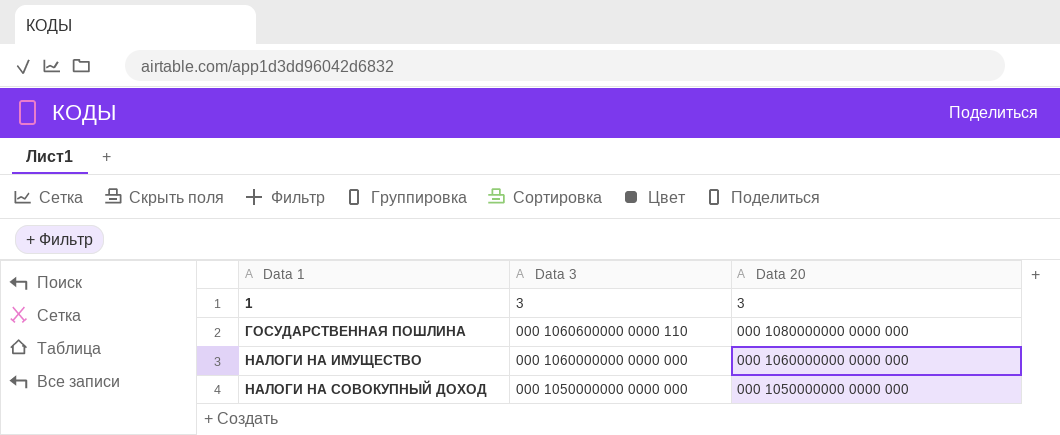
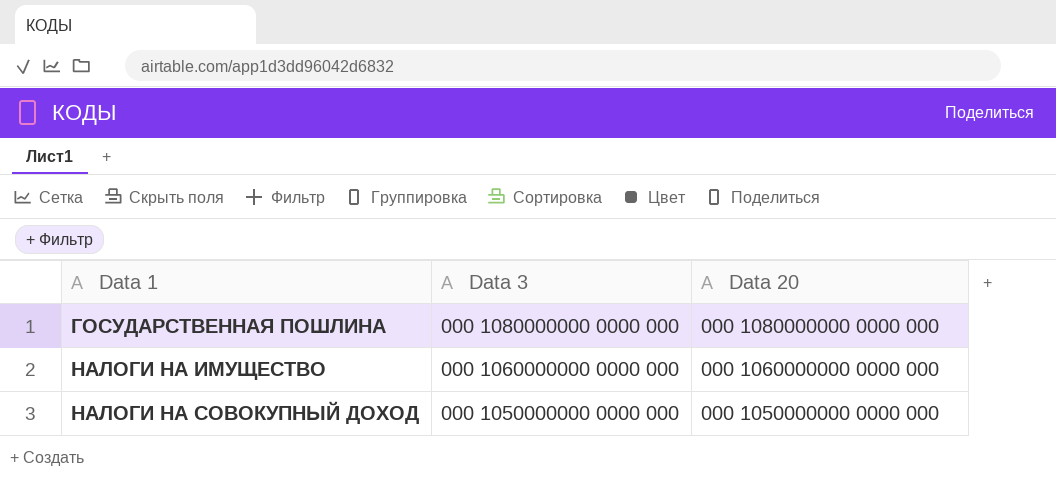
row 1: 3 | 3 -> none
ГОСУДАРСТВЕННАЯ ПОШЛИНА | Data 3: 000 1060600000 0000 110 -> 000 1080000000 0000 000

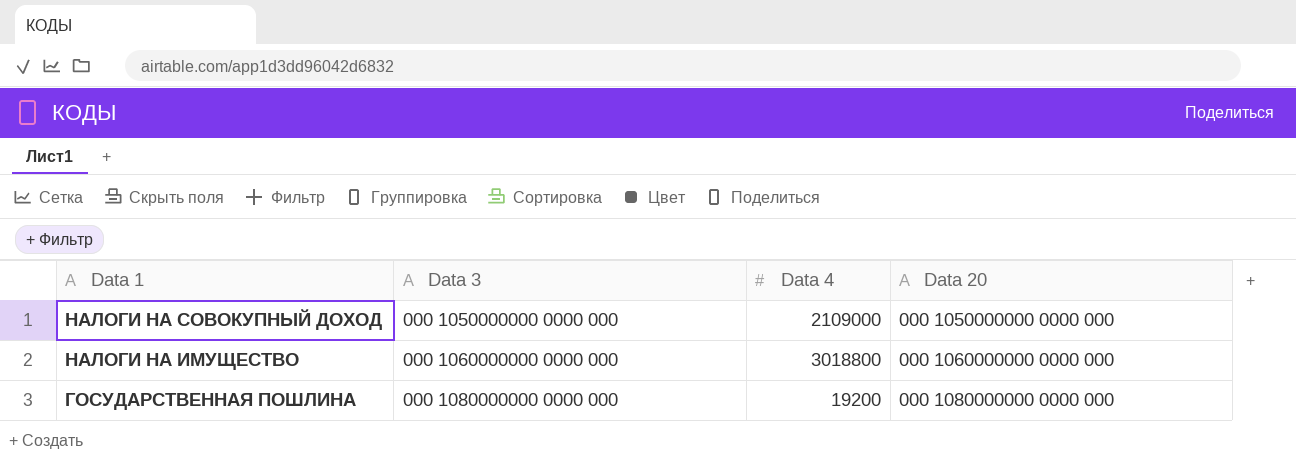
row order: Data 1 ascending -> Data 1 descending
column Data 4 | position: none -> 3

